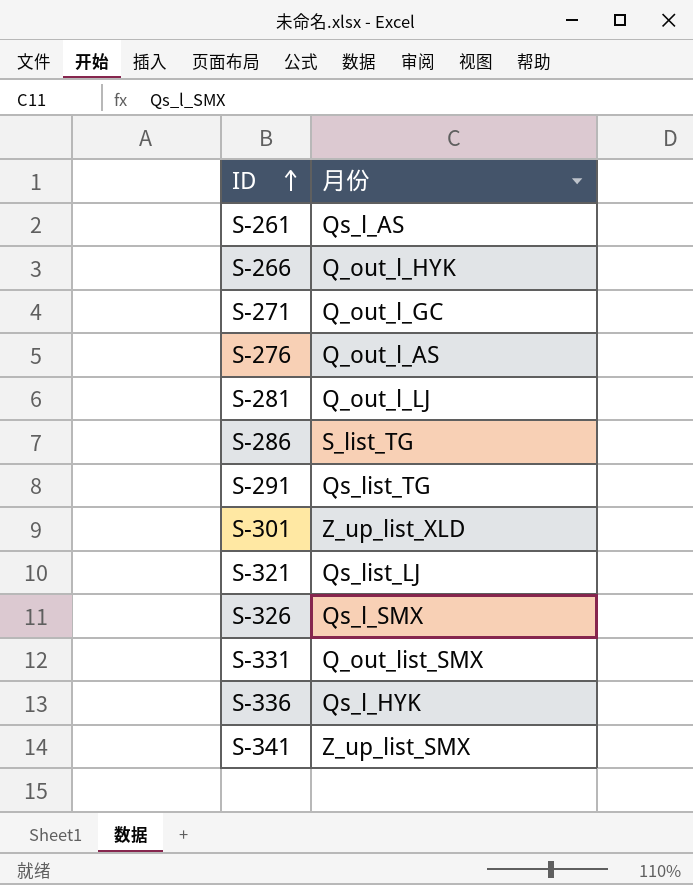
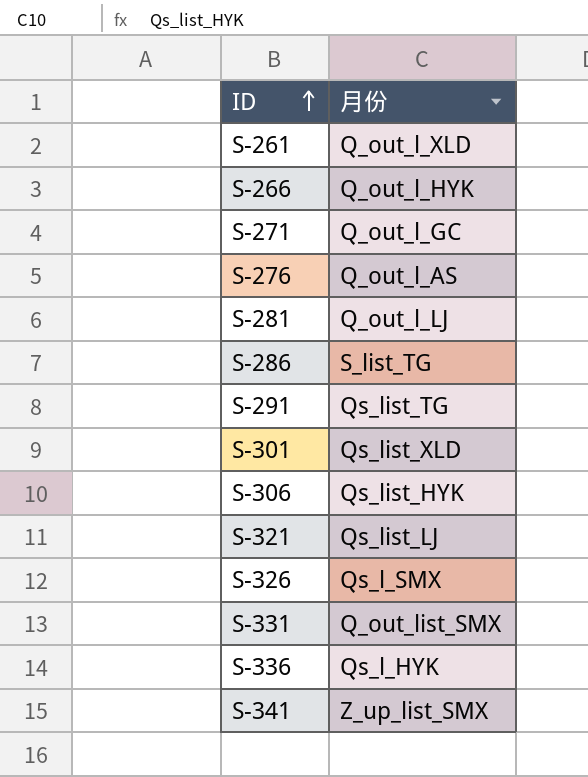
S-261 | 月份: Qs_l_AS -> Q_out_l_XLD
S-301 | 月份: Z_up_list_XLD -> Qs_list_XLD
row S-306: none -> Qs_list_HYK

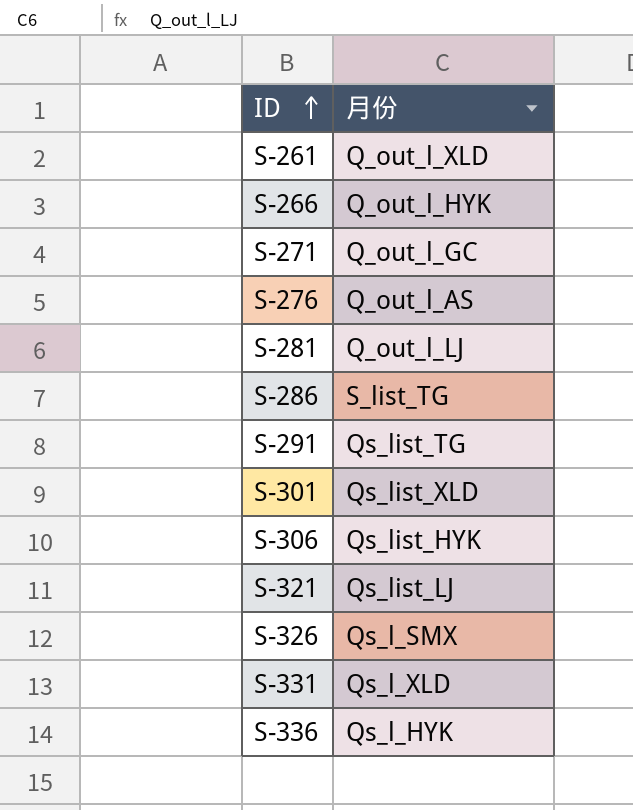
row S-341: Z_up_list_SMX -> none
S-331 | 月份: Q_out_list_SMX -> Qs_l_XLD

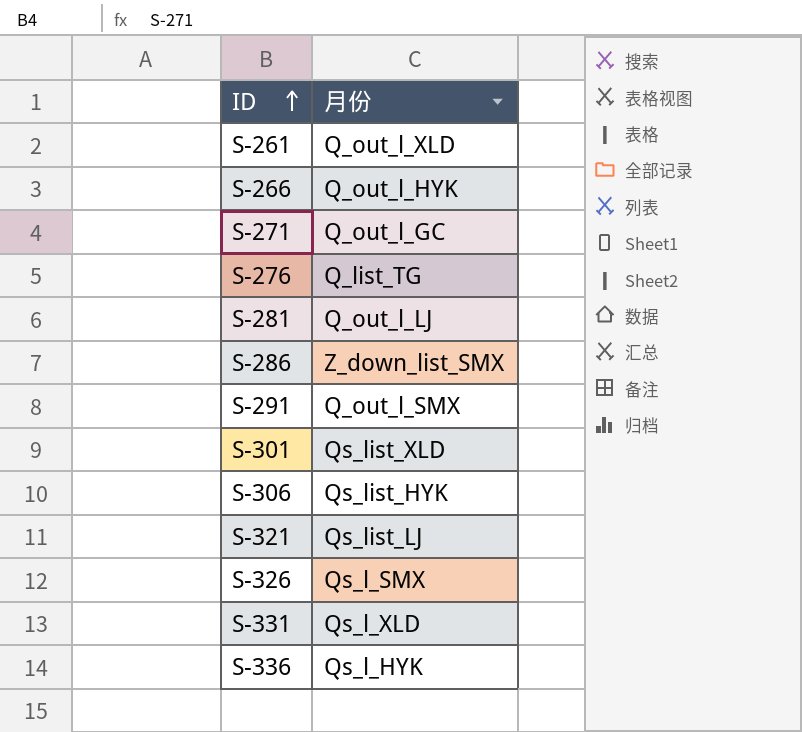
S-276 | 月份: Q_out_l_AS -> Q_list_TG
S-286 | 月份: S_list_TG -> Z_down_list_SMX
S-291 | 月份: Qs_list_TG -> Q_out_l_SMX

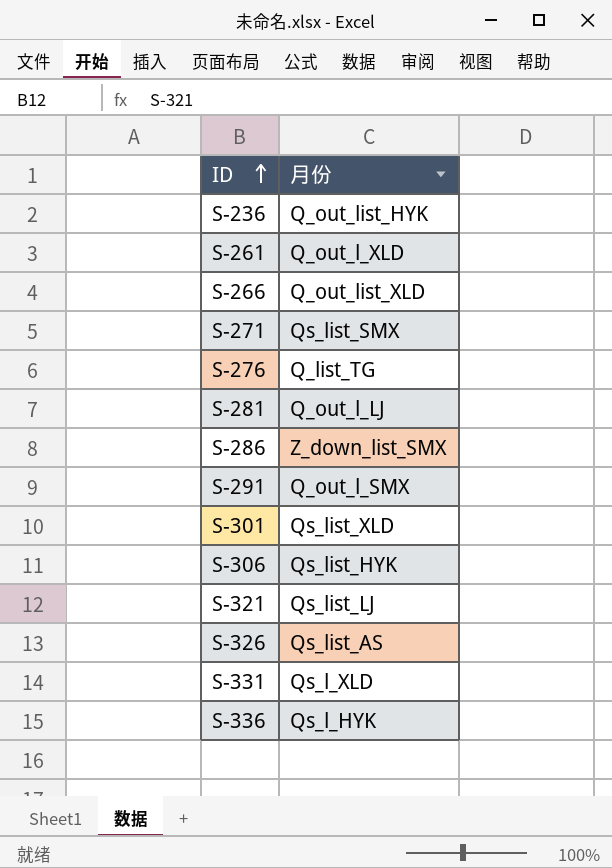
row S-236: none -> Q_out_list_HYK
S-266 | 月份: Q_out_l_HYK -> Q_out_list_XLD
S-271 | 月份: Q_out_l_GC -> Qs_list_SMX
S-326 | 月份: Qs_l_SMX -> Qs_list_AS

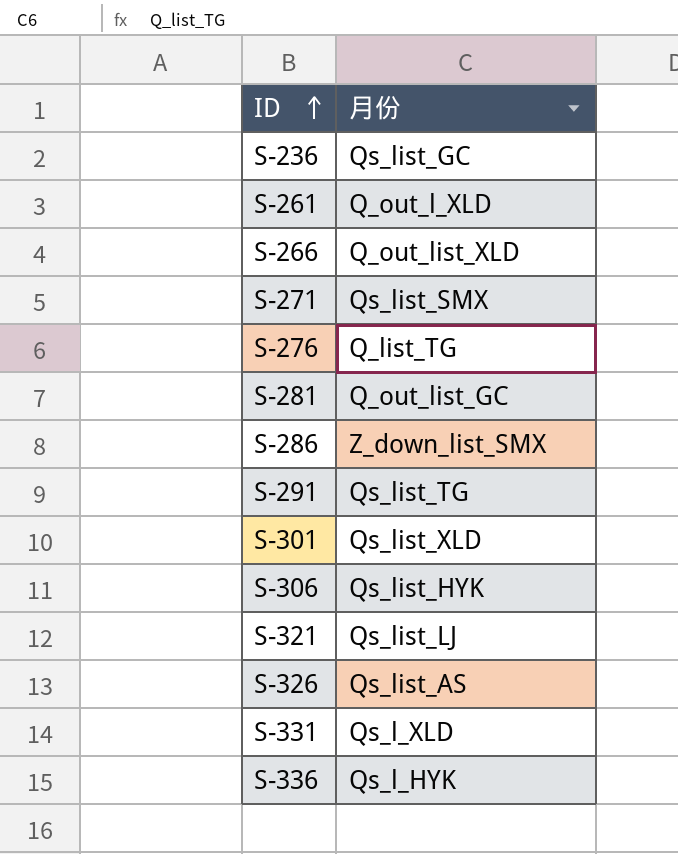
S-236 | 月份: Q_out_list_HYK -> Qs_list_GC
S-281 | 月份: Q_out_l_LJ -> Q_out_list_GC
S-291 | 月份: Q_out_l_SMX -> Qs_list_TG

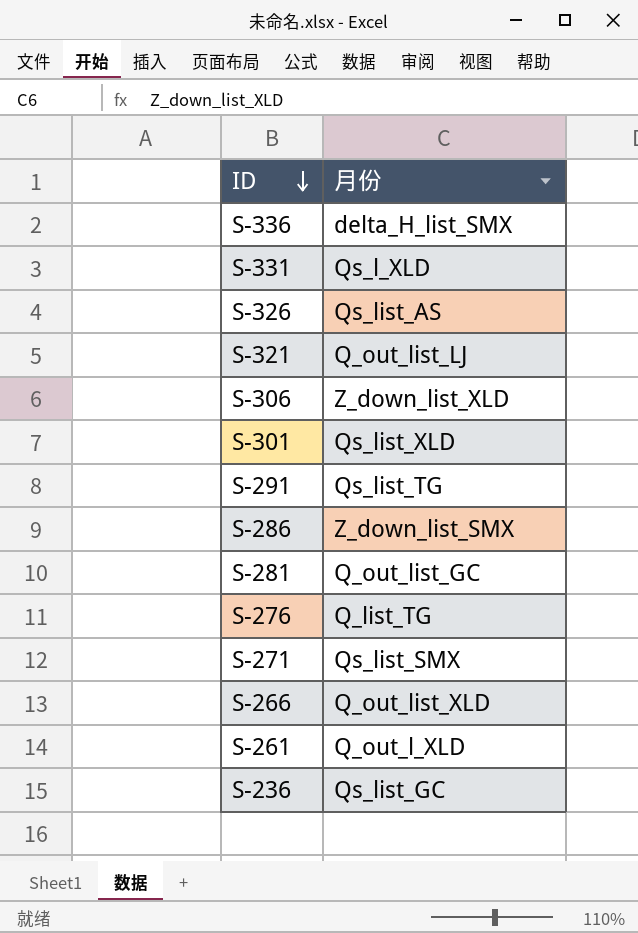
row order: ID ascending -> ID descending
S-336 | 月份: Qs_l_HYK -> delta_H_list_SMX
S-321 | 月份: Qs_list_LJ -> Q_out_list_LJ
S-306 | 月份: Qs_list_HYK -> Z_down_list_XLD

